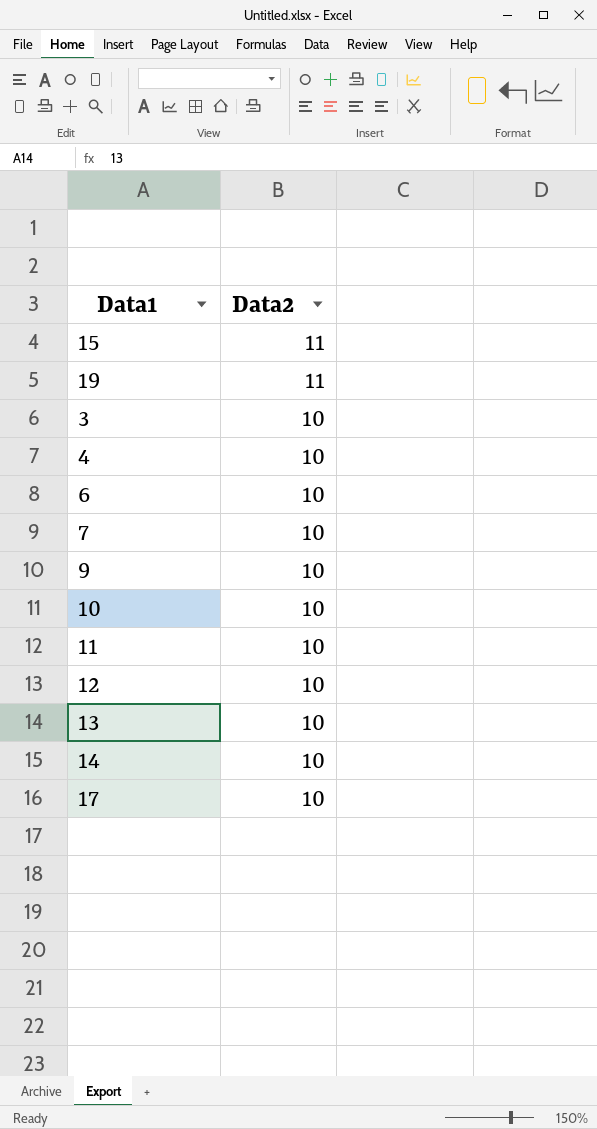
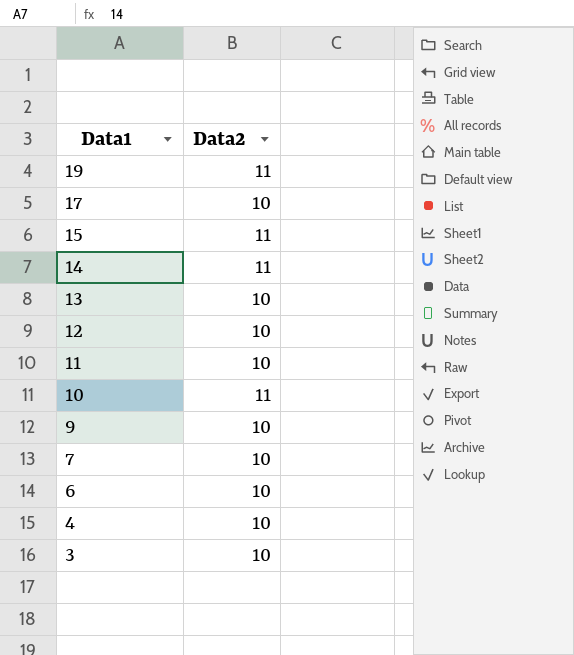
row order: Data2 descending -> Data1 descending
14 | Data2: 10 -> 11
10 | Data2: 10 -> 11

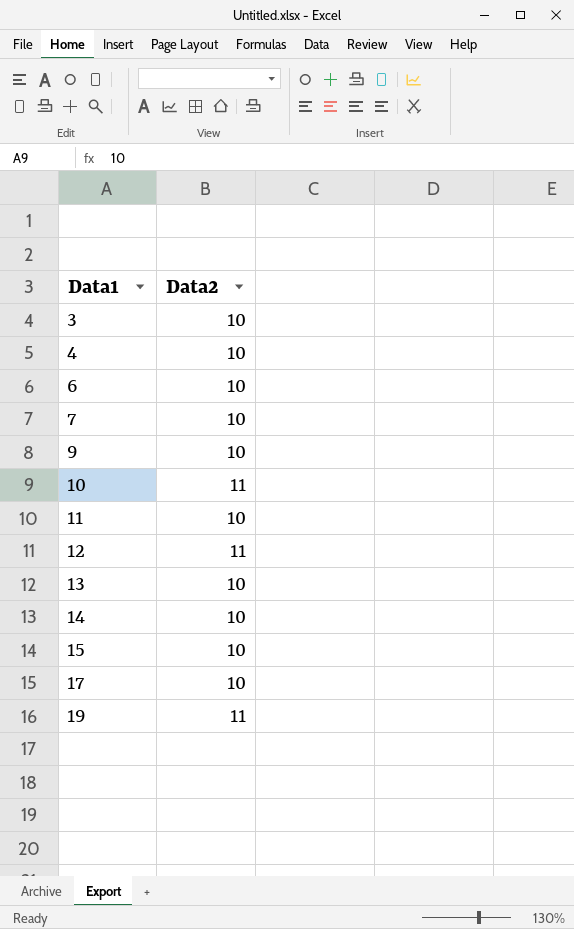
row order: Data1 descending -> Data1 ascending
12 | Data2: 10 -> 11
14 | Data2: 11 -> 10
15 | Data2: 11 -> 10

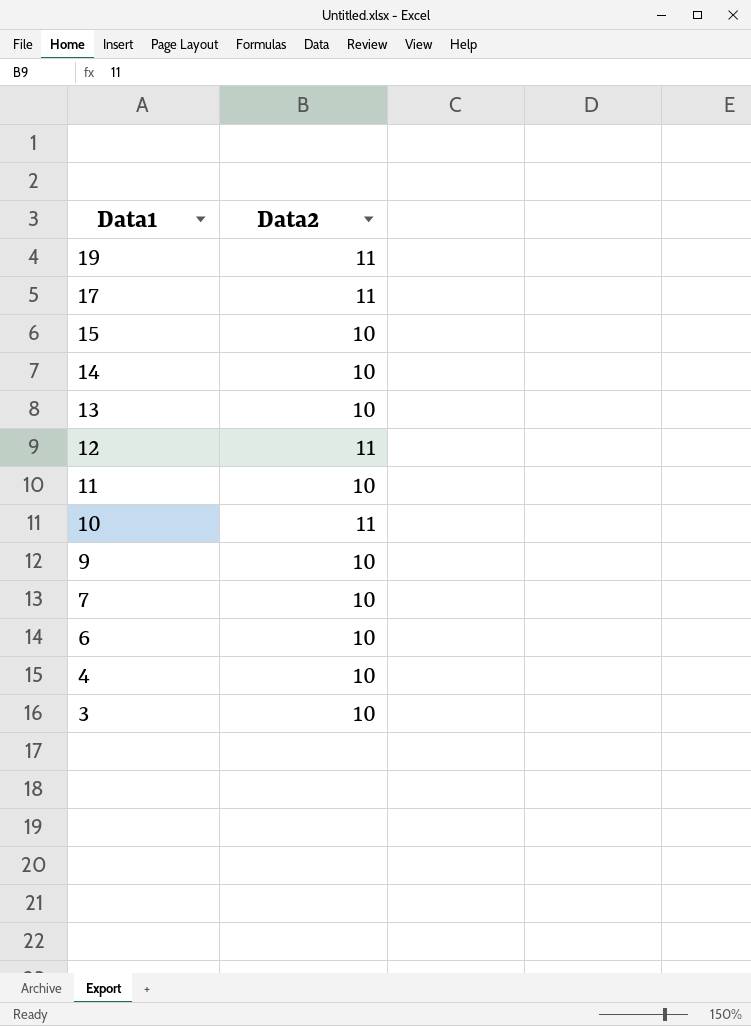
row order: Data1 ascending -> Data1 descending
17 | Data2: 10 -> 11

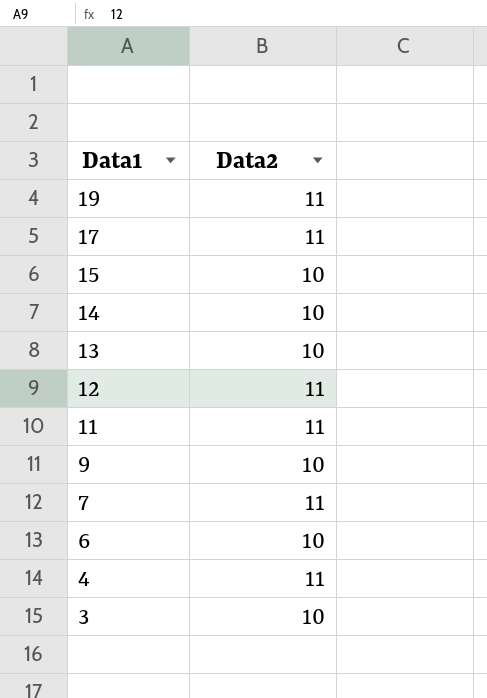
row 10: 11 -> none
11 | Data2: 10 -> 11
7 | Data2: 10 -> 11
4 | Data2: 10 -> 11

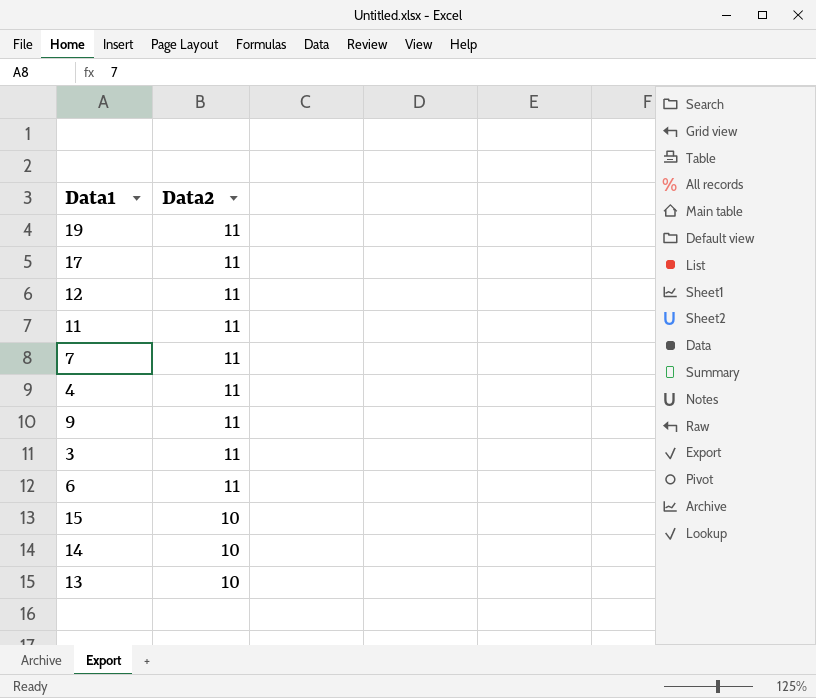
row order: Data1 descending -> Data2 descending
9 | Data2: 10 -> 11
3 | Data2: 10 -> 11
6 | Data2: 10 -> 11

